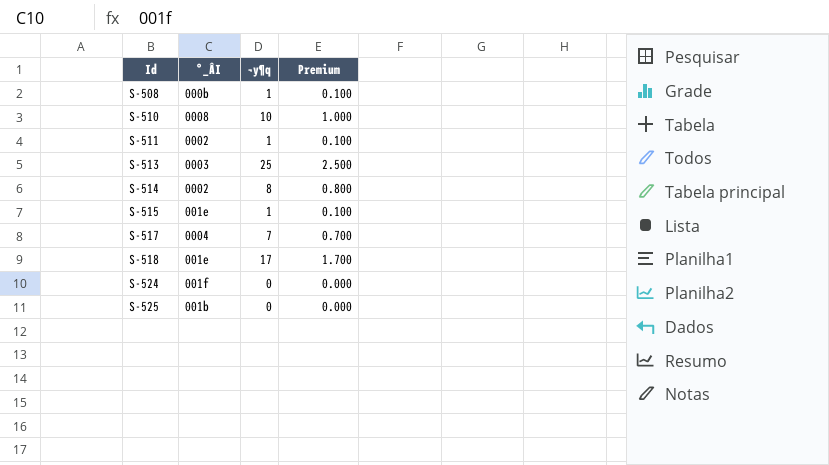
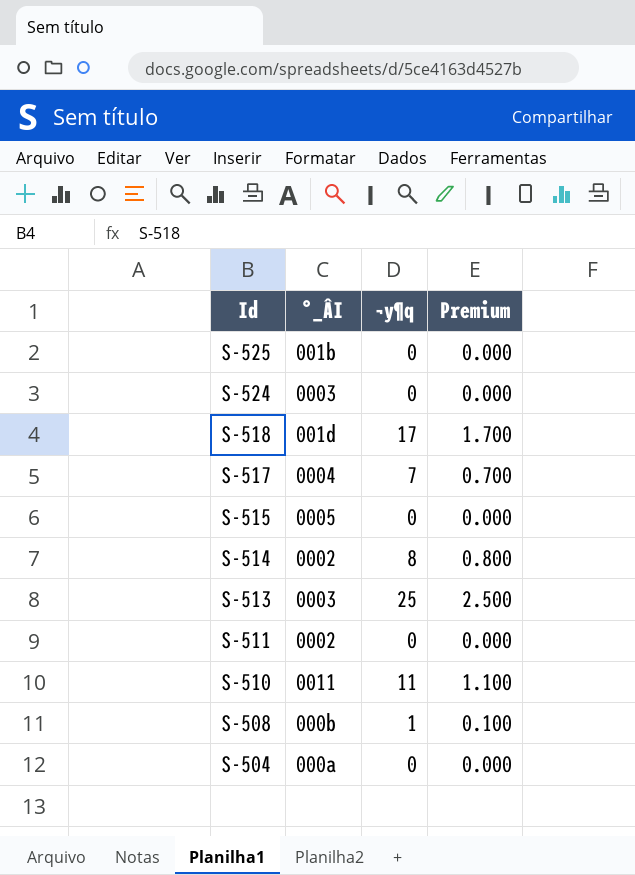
row order: Id ascending -> Id descending
S-524 | °_ÂI: 001f -> 0003
S-518 | °_ÂI: 001e -> 001d
S-515 | °_ÂI: 001e -> 0005
S-515 | ¬y¶q: 1 -> 0
S-515 | Premium: 0.100 -> 0.000
S-511 | ¬y¶q: 1 -> 0
S-511 | Premium: 0.100 -> 0.000
S-510 | °_ÂI: 0008 -> 0011
S-510 | ¬y¶q: 10 -> 11
S-510 | Premium: 1.000 -> 1.100
row S-504: none -> 000a | 0 | 0.000

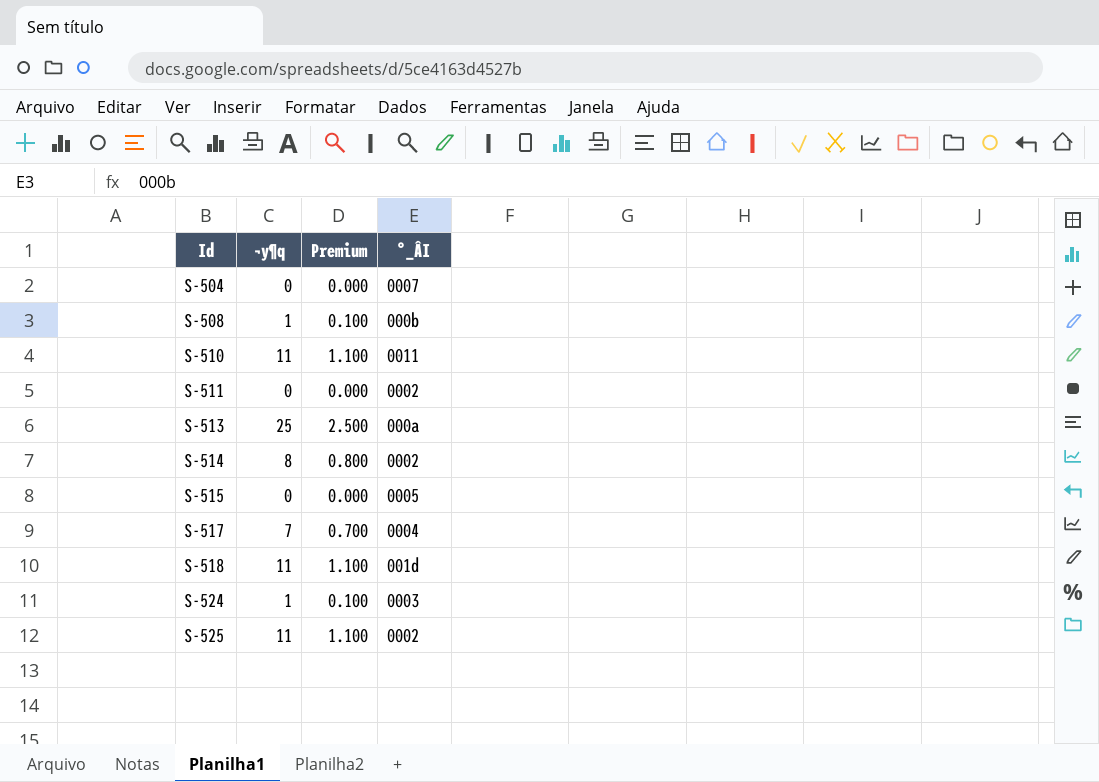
row order: Id descending -> Id ascending
column °_ÂI | position: 2 -> 4
S-504 | °_ÂI: 000a -> 0007
S-513 | °_ÂI: 0003 -> 000a
S-518 | ¬y¶q: 17 -> 11
S-518 | Premium: 1.700 -> 1.100
S-524 | ¬y¶q: 0 -> 1
S-524 | Premium: 0.000 -> 0.100
S-525 | ¬y¶q: 0 -> 11
S-525 | Premium: 0.000 -> 1.100
S-525 | °_ÂI: 001b -> 0002

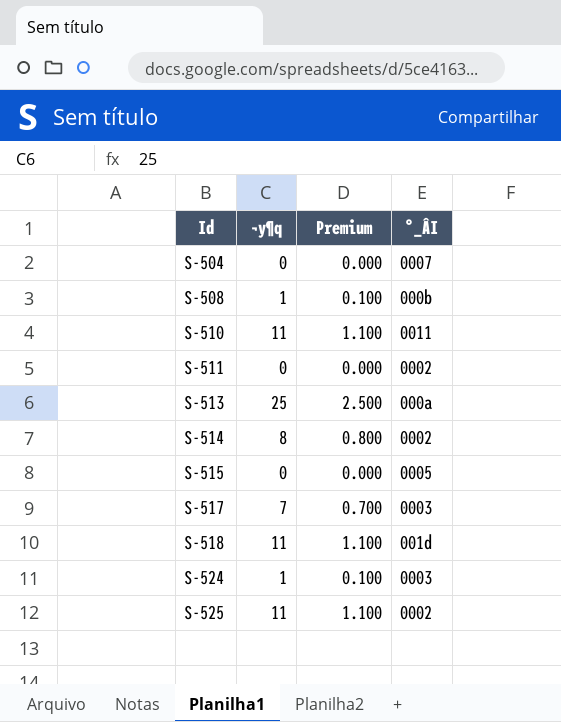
S-517 | °_ÂI: 0004 -> 0003

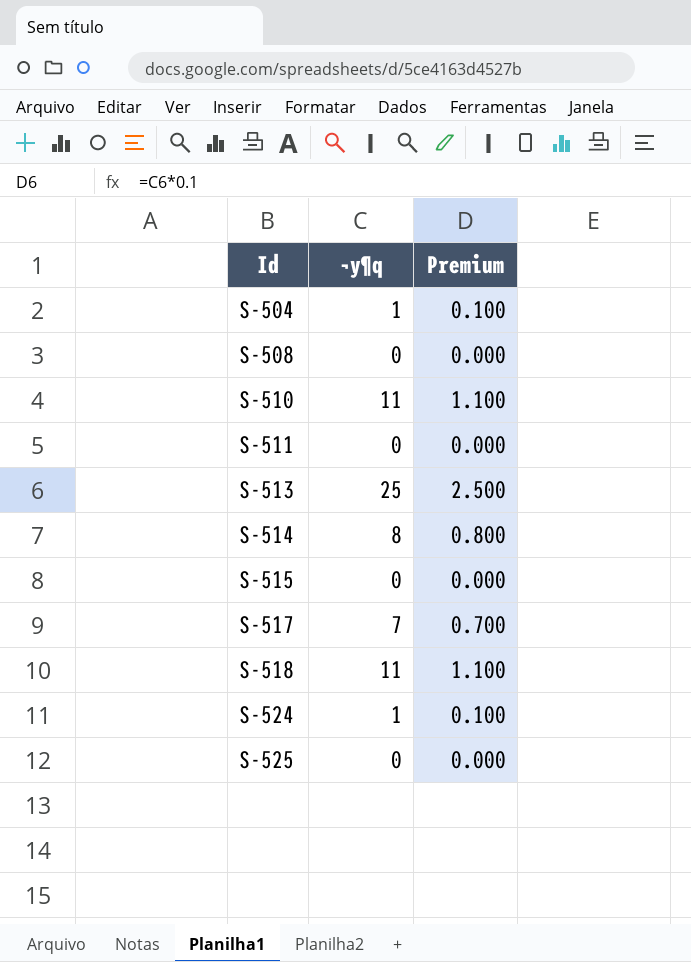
column °_ÂI | position: 4 -> none
S-504 | ¬y¶q: 0 -> 1
S-504 | Premium: 0.000 -> 0.100
S-508 | ¬y¶q: 1 -> 0
S-508 | Premium: 0.100 -> 0.000
S-525 | ¬y¶q: 11 -> 0
S-525 | Premium: 1.100 -> 0.000

